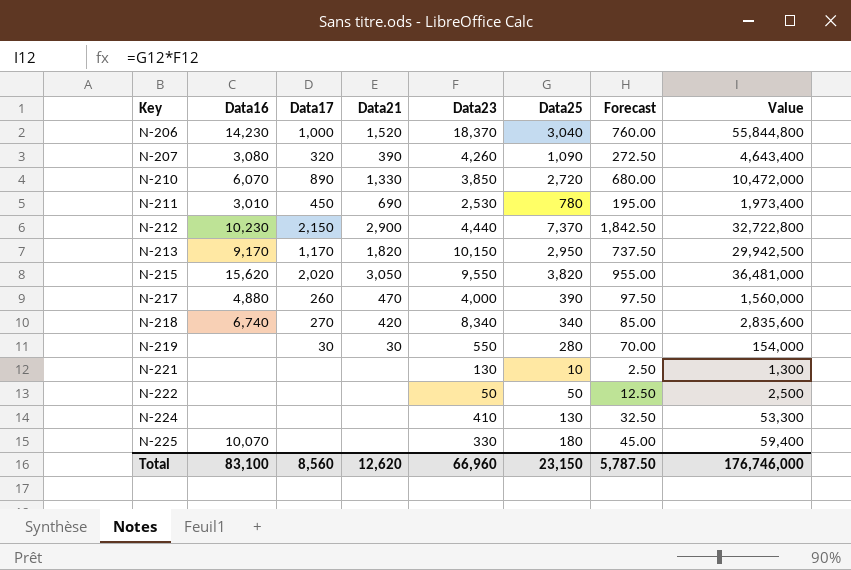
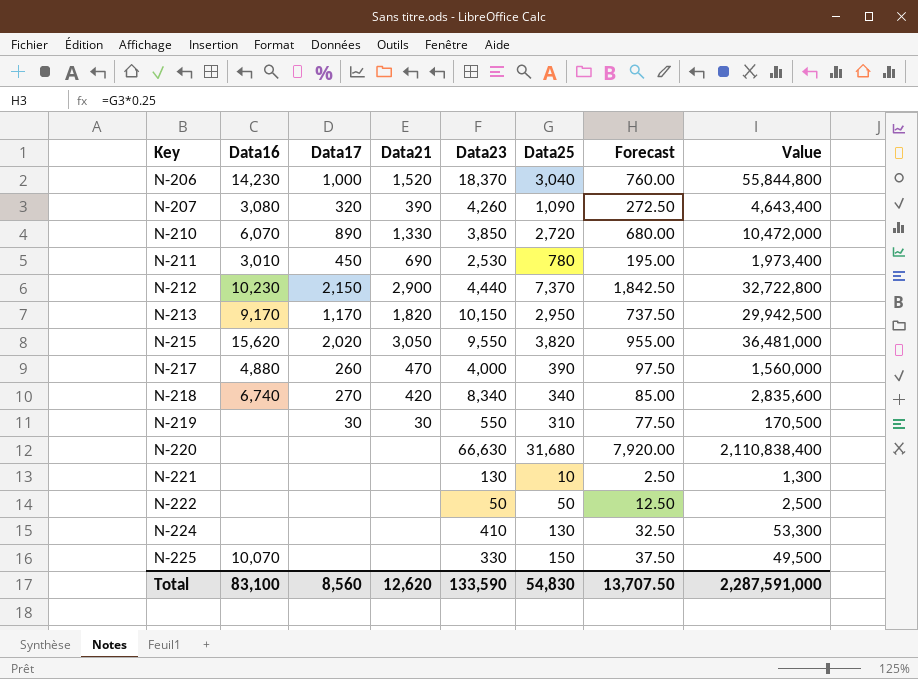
N-219 | Data25: 280 -> 310
N-219 | Forecast: 70.00 -> 77.50
N-219 | Value: 154,000 -> 170,500
row N-220: none -> none | none | none | 66,630 | 31,680 | 7,920.00 | 2,110,838,400
N-225 | Data25: 180 -> 150
N-225 | Forecast: 45.00 -> 37.50
N-225 | Value: 59,400 -> 49,500
Total | Data23: 66,960 -> 133,590
Total | Data25: 23,150 -> 54,830
Total | Forecast: 5,787.50 -> 13,707.50
Total | Value: 176,746,000 -> 2,287,591,000

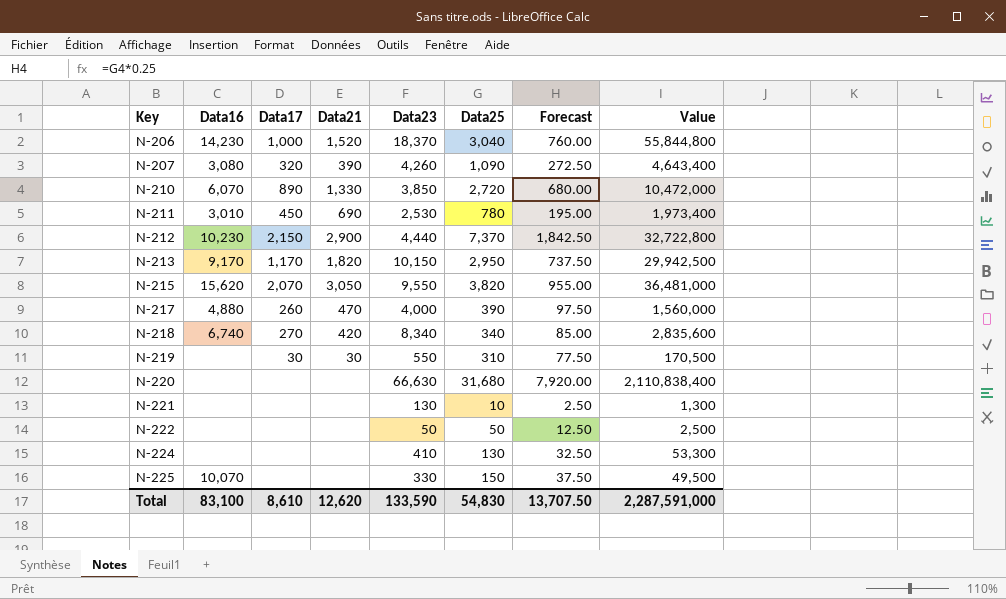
N-215 | Data17: 2,020 -> 2,070
Total | Data17: 8,560 -> 8,610

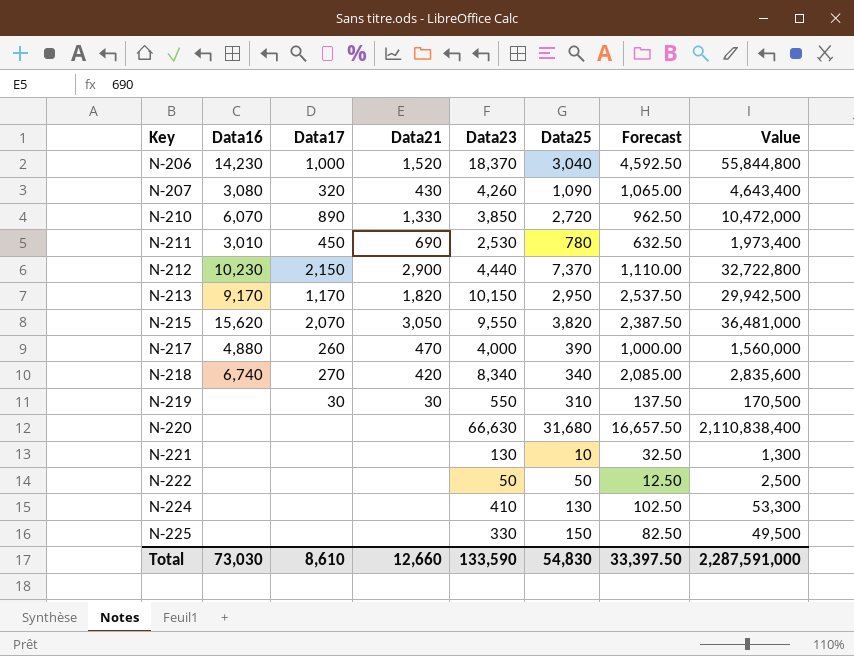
column Forecast | formula: [Data25] * 0.25 -> [Data23] * 0.25
N-207 | Data21: 390 -> 430
N-225 | Data16: 10,070 -> none
Total | Data16: 83,100 -> 73,030
Total | Data21: 12,620 -> 12,660
Total | Forecast: 13,707.50 -> 33,397.50

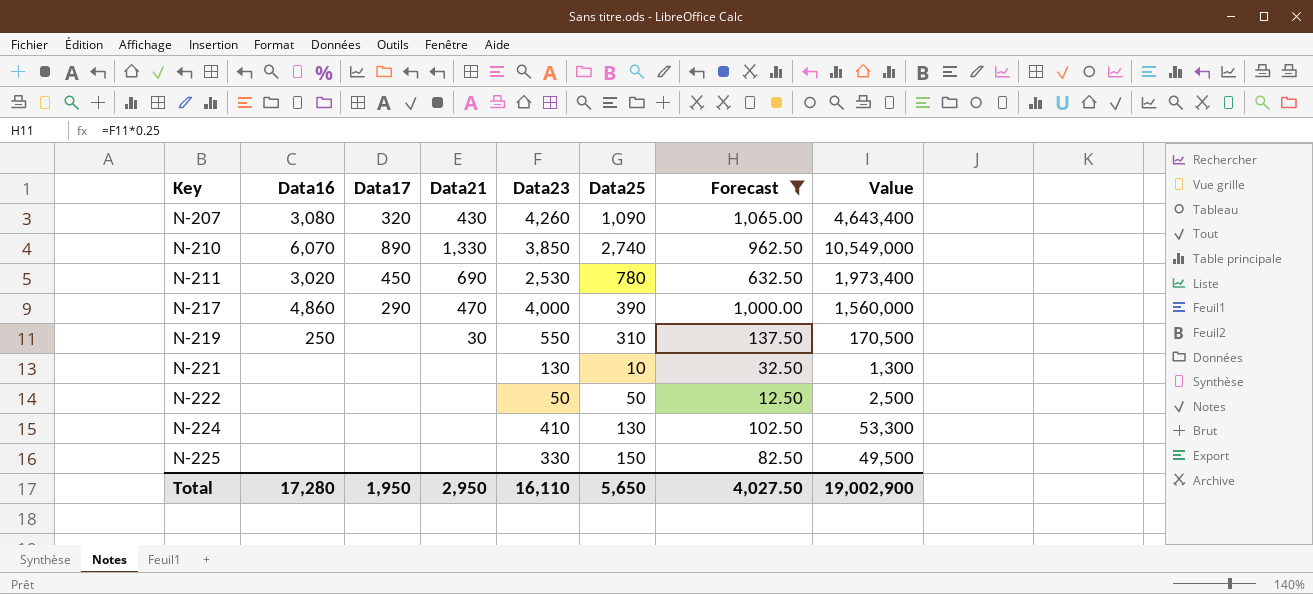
filter: none -> Forecast <= 1,065.00
N-210 | Data25: 2,720 -> 2,740
N-210 | Value: 10,472,000 -> 10,549,000
N-211 | Data16: 3,010 -> 3,020
N-217 | Data16: 4,880 -> 4,860
N-217 | Data17: 260 -> 290
N-219 | Data16: none -> 250
N-219 | Data17: 30 -> none
Total | Data16: 73,030 -> 17,280
Total | Data17: 8,610 -> 1,950
Total | Data21: 12,660 -> 2,950
Total | Data23: 133,590 -> 16,110
Total | Data25: 54,830 -> 5,650
Total | Forecast: 33,397.50 -> 4,027.50
Total | Value: 2,287,591,000 -> 19,002,900

